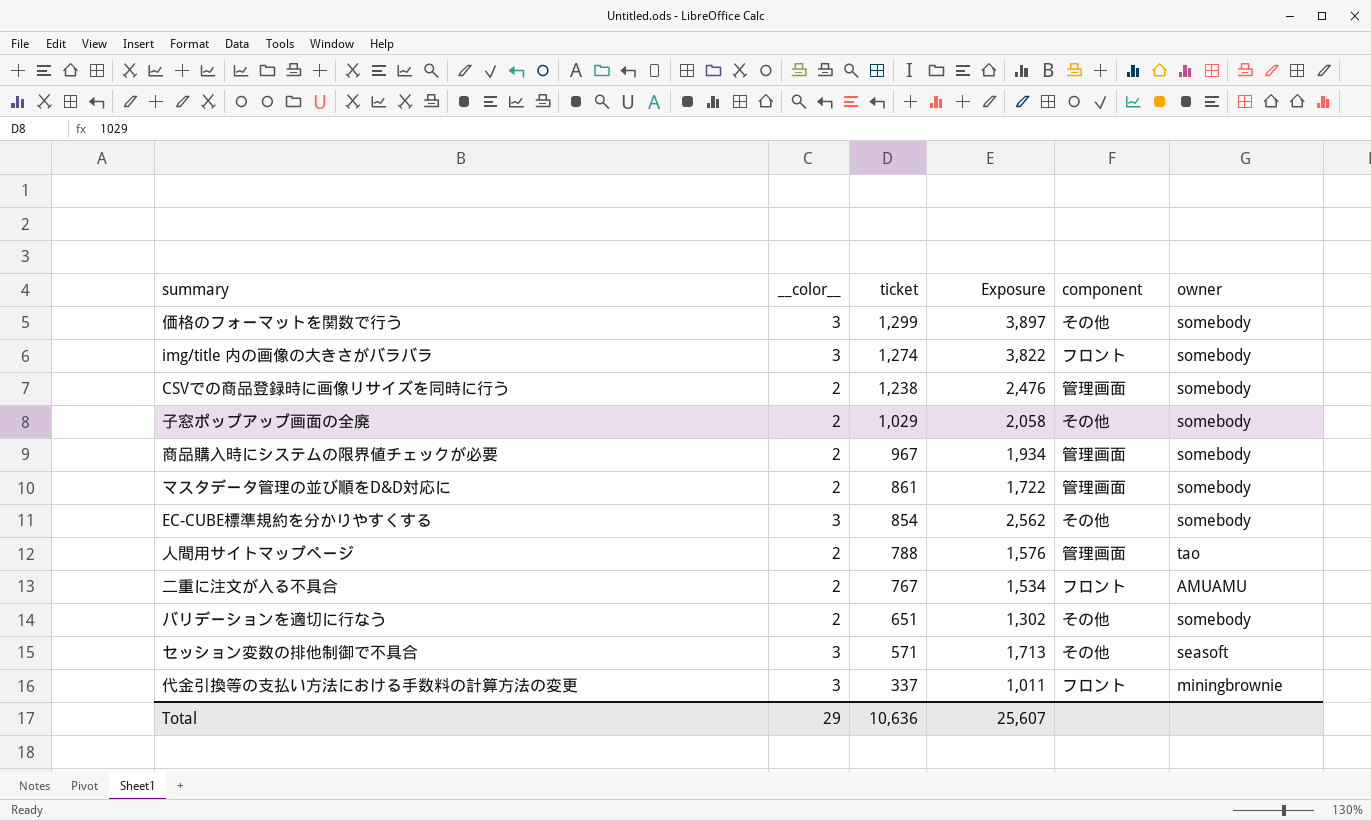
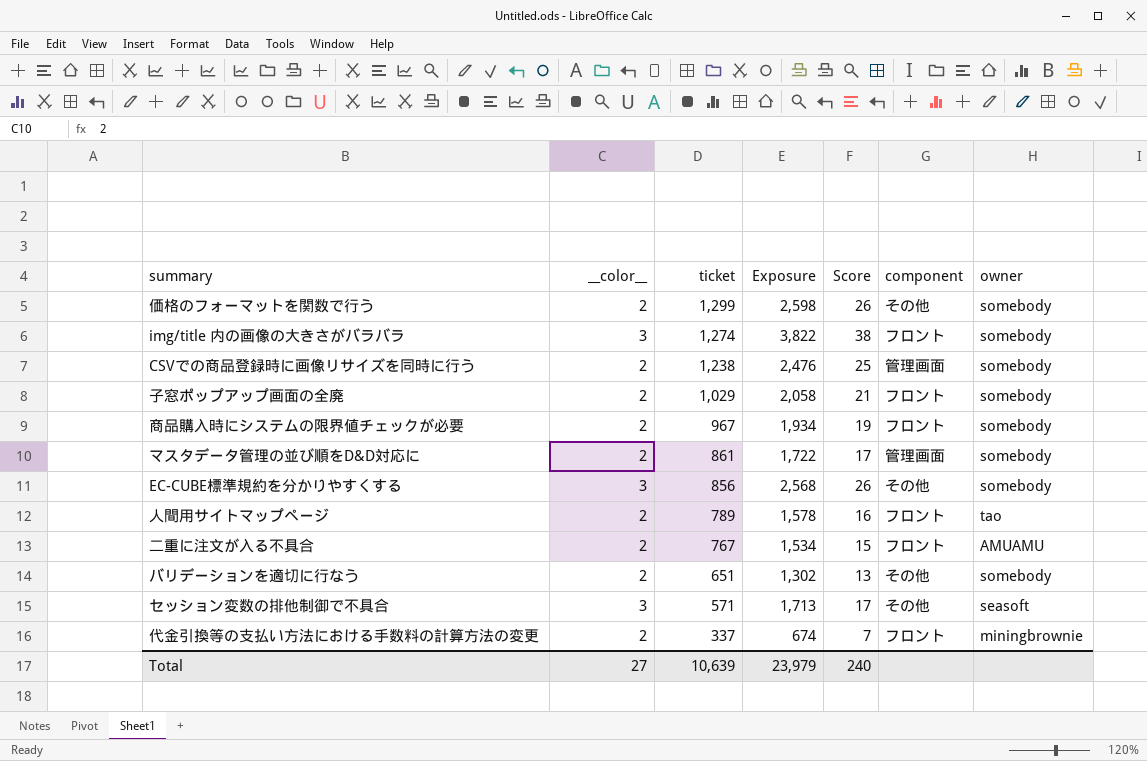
column Score | formula: none -> [Exposure] * 0.01
価格のフォーマットを関数で行う | __color__: 3 -> 2
価格のフォーマットを関数で行う | Exposure: 3,897 -> 2,598
子窓ポップアップ画面の全廃 | component: その他 -> フロント
商品購入時にシステムの限界値チェックが必要 | component: 管理画面 -> フロント
EC-CUBE標準規約を分かりやすくする | ticket: 854 -> 856
EC-CUBE標準規約を分かりやすくする | Exposure: 2,562 -> 2,568
人間用サイトマップページ | ticket: 788 -> 789
人間用サイトマップページ | Exposure: 1,576 -> 1,578
人間用サイトマップページ | component: 管理画面 -> フロント
代金引換等の支払い方法における手数料の計算方法の変更 | __color__: 3 -> 2
代金引換等の支払い方法における手数料の計算方法の変更 | Exposure: 1,011 -> 674
Total | __color__: 29 -> 27
Total | ticket: 10,636 -> 10,639
Total | Exposure: 25,607 -> 23,979

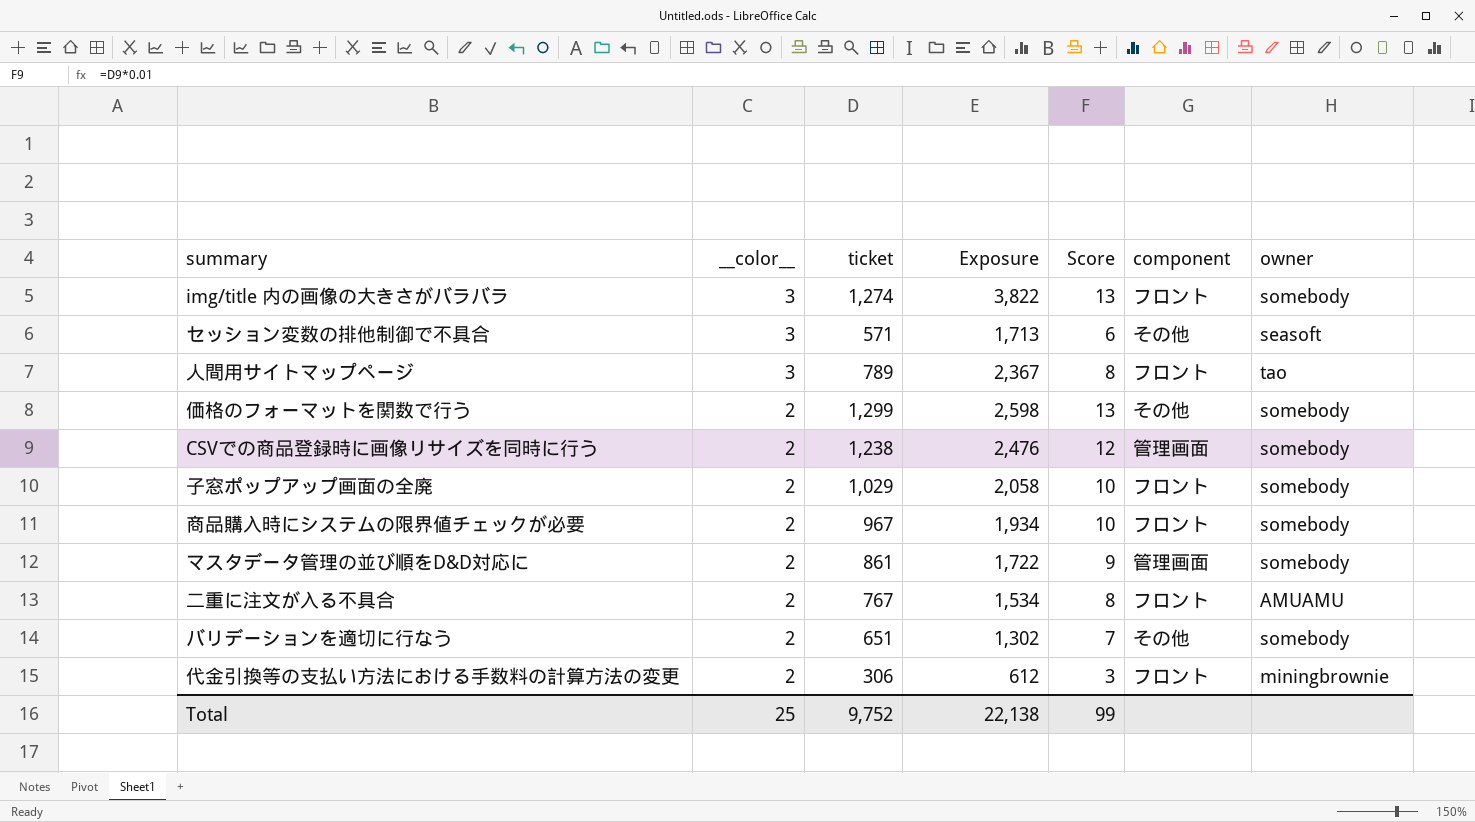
row order: ticket descending -> __color__ descending
column Score | formula: [Exposure] * 0.01 -> [ticket] * 0.01
row EC-CUBE標準規約を分かりやすくする: 3 | 856 | 2,568 | 26 | その他 | somebody -> none
人間用サイトマップページ | __color__: 2 -> 3
人間用サイトマップページ | Exposure: 1,578 -> 2,367
代金引換等の支払い方法における手数料の計算方法の変更 | ticket: 337 -> 306
代金引換等の支払い方法における手数料の計算方法の変更 | Exposure: 674 -> 612
Total | __color__: 27 -> 25
Total | ticket: 10,639 -> 9,752
Total | Exposure: 23,979 -> 22,138
Total | Score: 240 -> 99

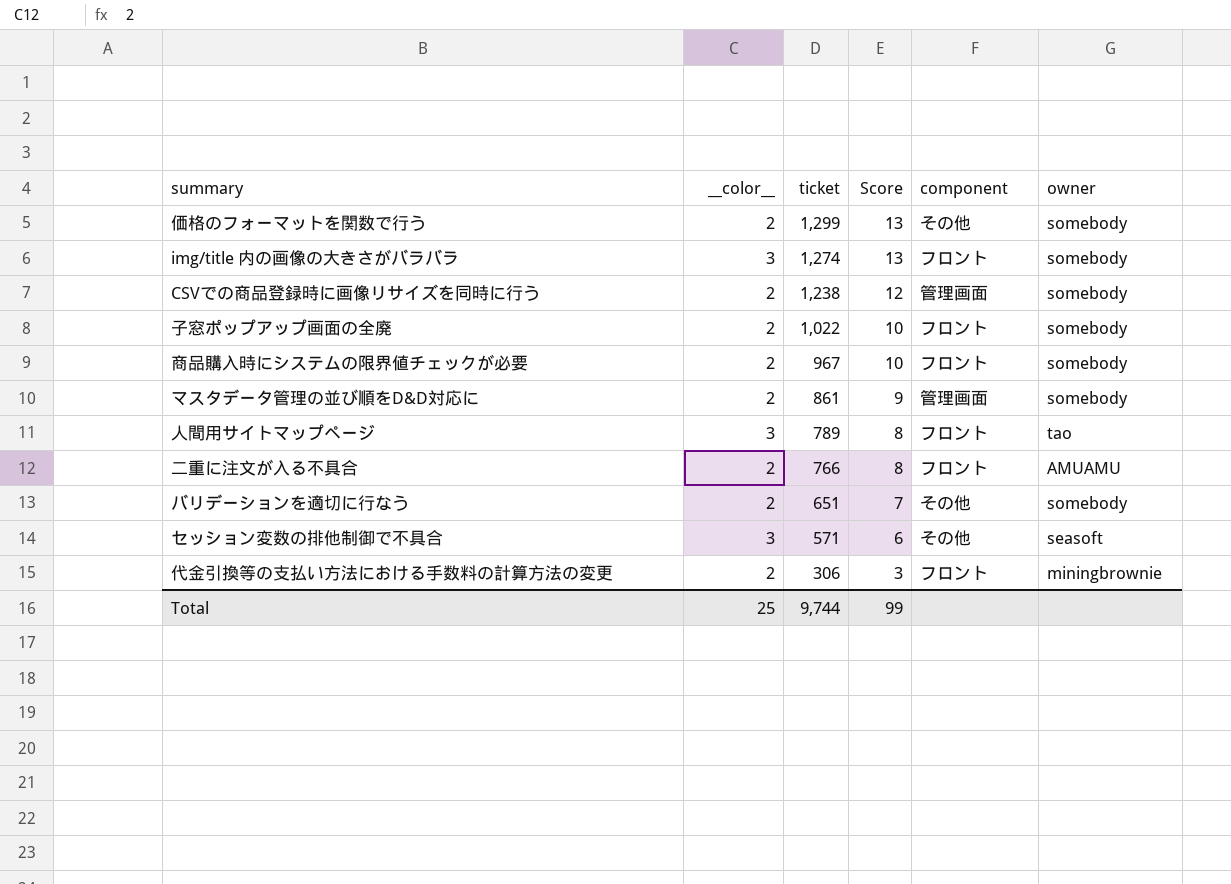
row order: __color__ descending -> ticket descending
column Exposure | formula: [__color__] * [ticket] -> none
子窓ポップアップ画面の全廃 | ticket: 1,029 -> 1,022
二重に注文が入る不具合 | ticket: 767 -> 766
Total | ticket: 9,752 -> 9,744

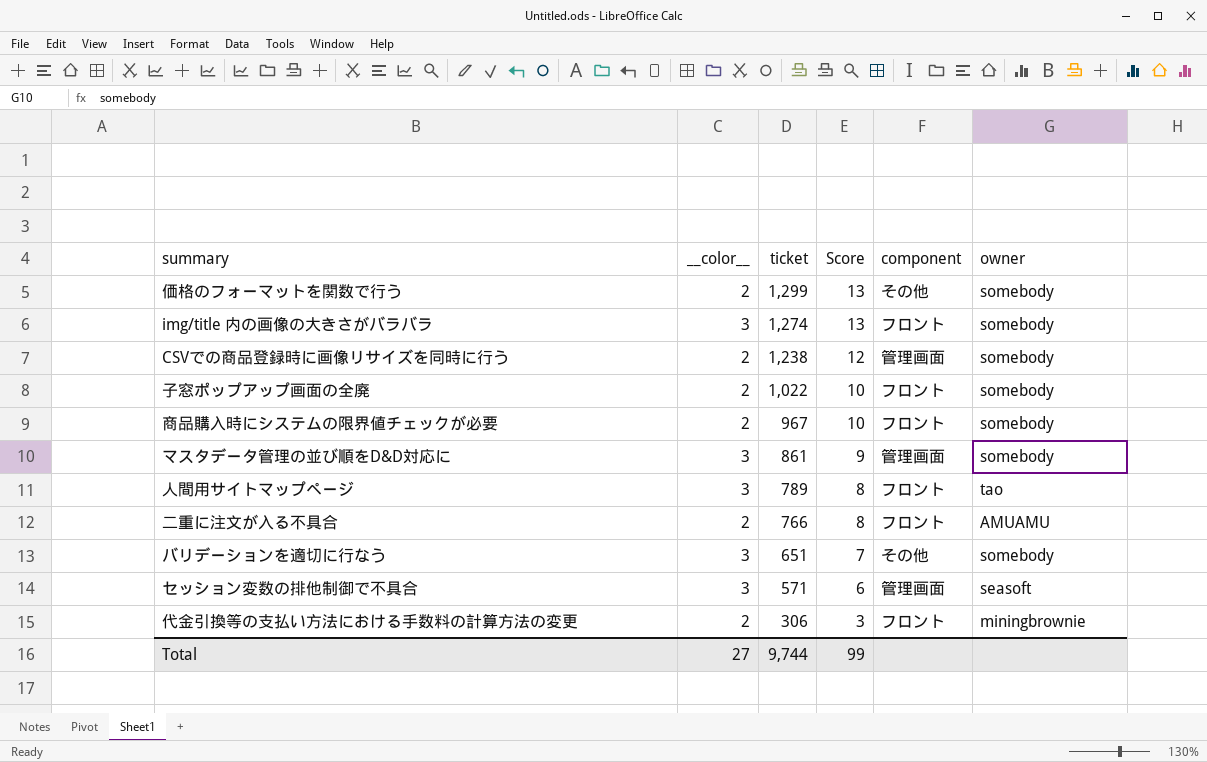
マスタデータ管理の並び順をD&D対応に | __color__: 2 -> 3
バリデーションを適切に行なう | __color__: 2 -> 3
セッション変数の排他制御で不具合 | component: その他 -> 管理画面
Total | __color__: 25 -> 27

